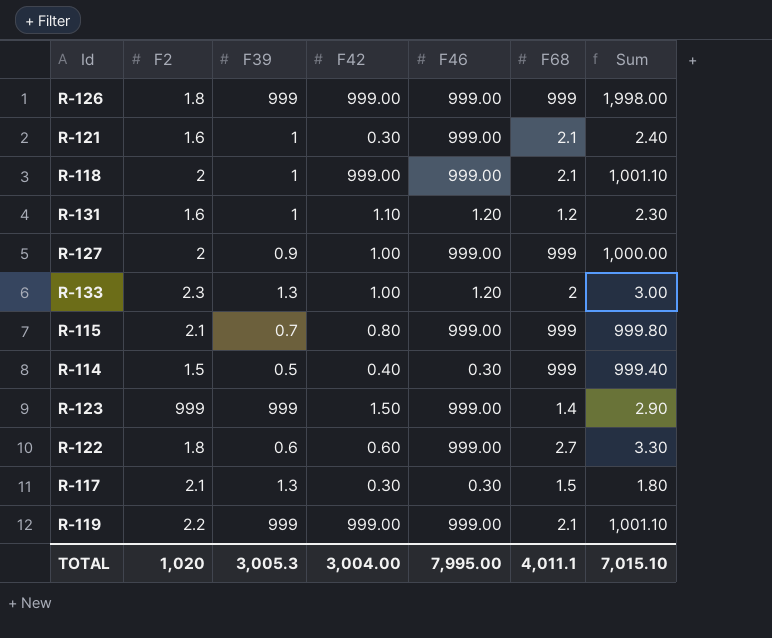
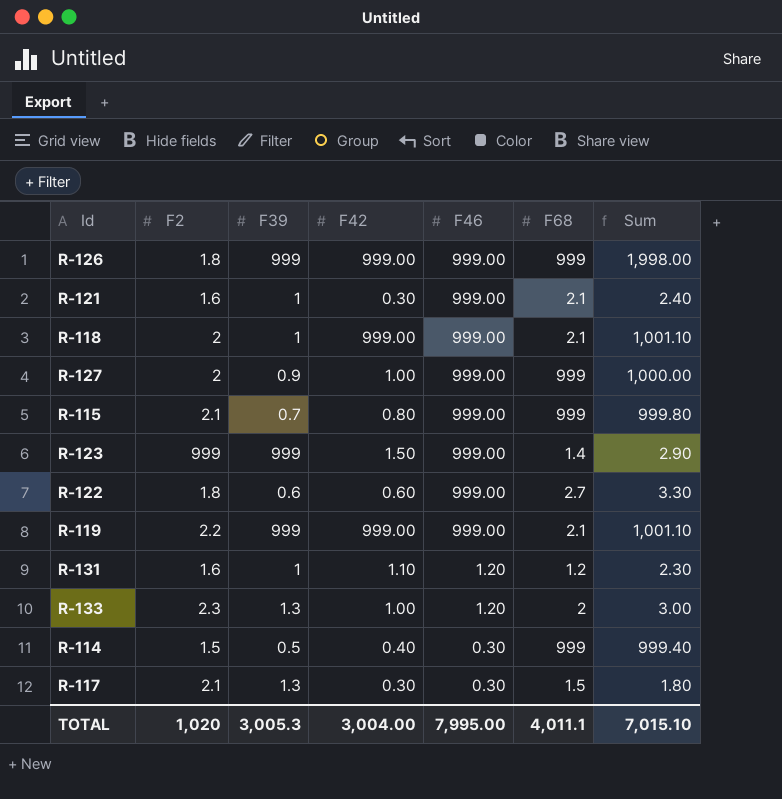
row order: none -> F46 descending

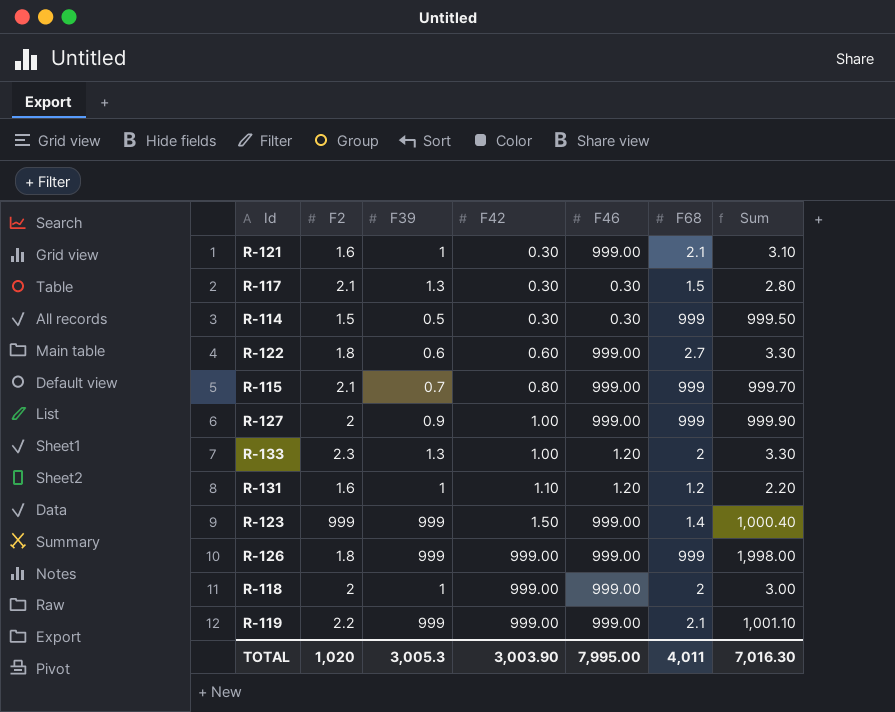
row order: F46 descending -> F42 ascending
column Sum | formula: [F42] + [F68] -> [F39] + [F68]
R-114 | F42: 0.40 -> 0.30
R-118 | F68: 2.1 -> 2
TOTAL | F42: 3,004.00 -> 3,003.90
TOTAL | F68: 4,011.1 -> 4,011
TOTAL | Sum: 7,015.10 -> 7,016.30

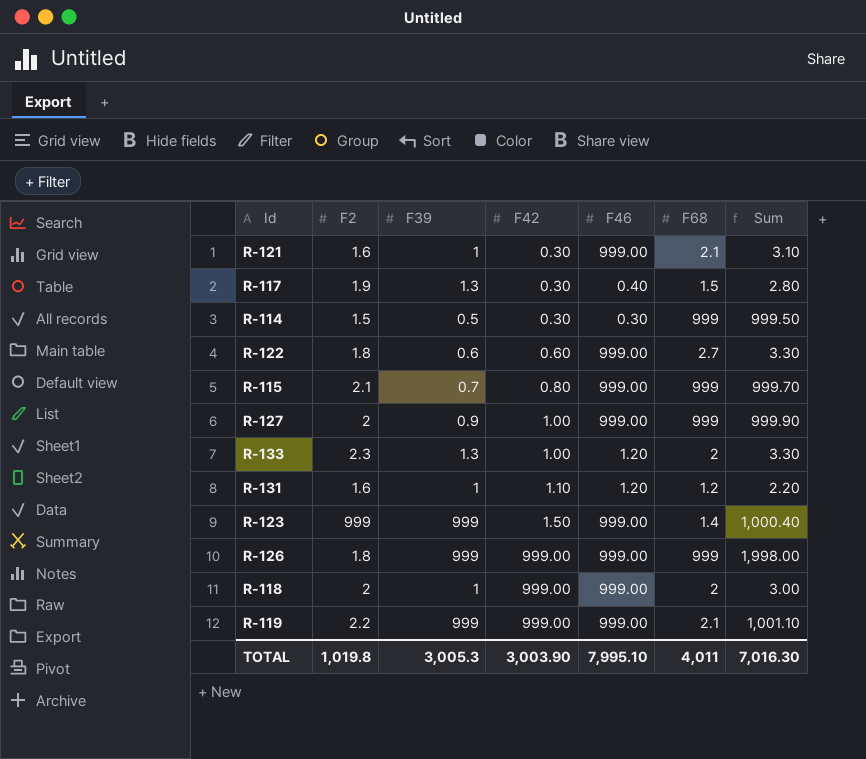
R-117 | F2: 2.1 -> 1.9
R-117 | F46: 0.30 -> 0.40
TOTAL | F2: 1,020 -> 1,019.8
TOTAL | F46: 7,995.00 -> 7,995.10

